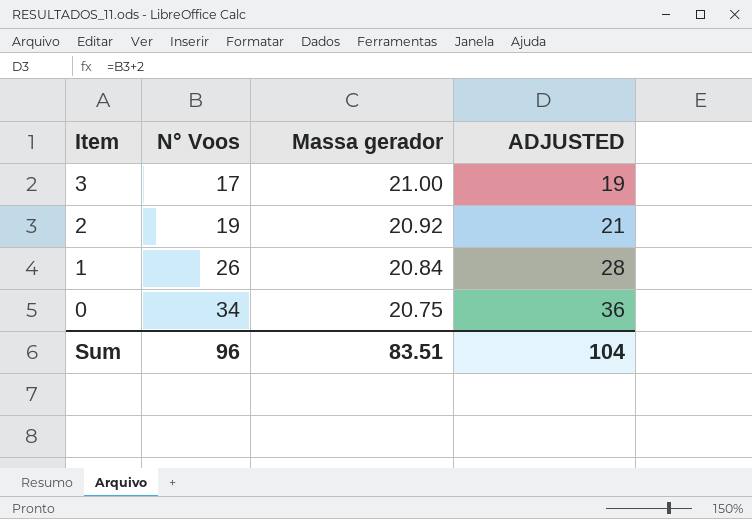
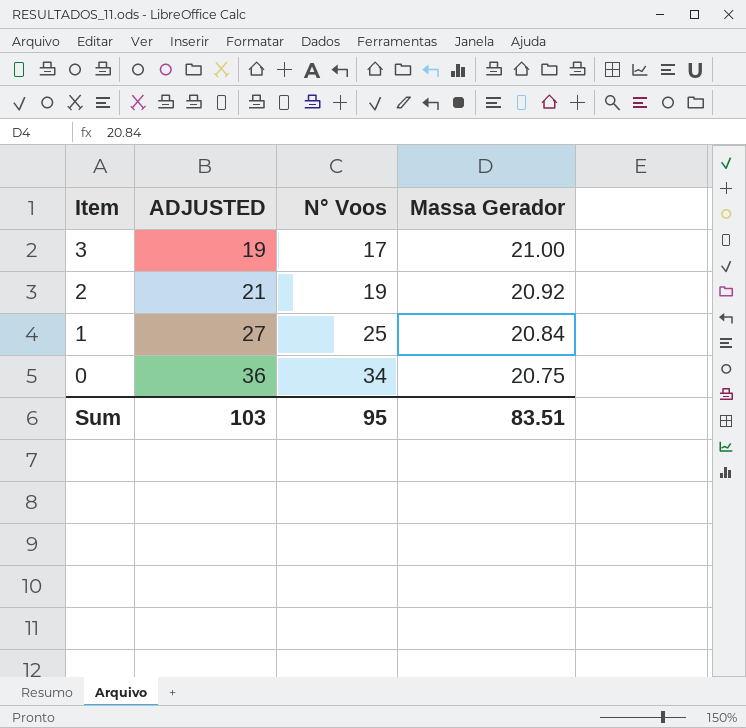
column ADJUSTED | position: 4 -> 2
column name: Massa gerador -> Massa Gerador
1 | ADJUSTED: 28 -> 27
1 | N° Voos: 26 -> 25
Sum | ADJUSTED: 104 -> 103
Sum | N° Voos: 96 -> 95

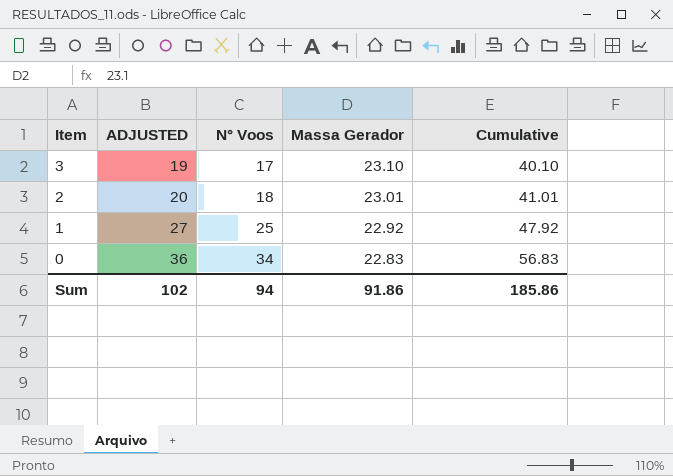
column Cumulative | formula: none -> [N° Voos] + [Massa Gerador]
3 | Massa Gerador: 21.00 -> 23.10
2 | ADJUSTED: 21 -> 20
2 | N° Voos: 19 -> 18
2 | Massa Gerador: 20.92 -> 23.01
1 | Massa Gerador: 20.84 -> 22.92
0 | Massa Gerador: 20.75 -> 22.83
Sum | ADJUSTED: 103 -> 102
Sum | N° Voos: 95 -> 94
Sum | Massa Gerador: 83.51 -> 91.86

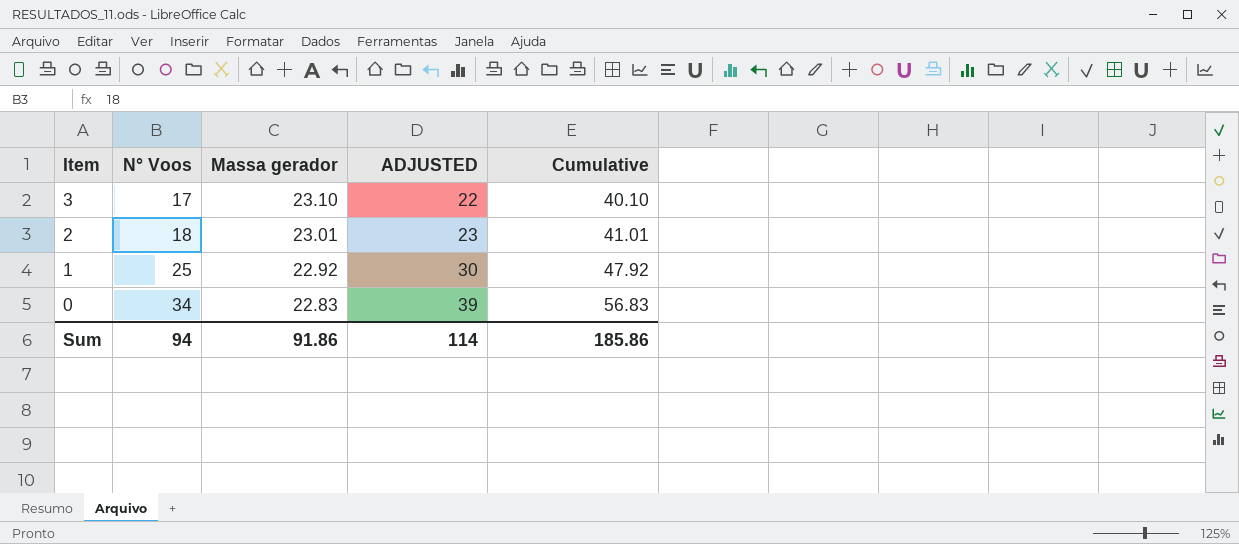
column name: Massa Gerador -> Massa gerador
column ADJUSTED | formula: [N° Voos] + 2 -> [N° Voos] + 5
column ADJUSTED | position: 2 -> 4
Sum | ADJUSTED: 102 -> 114

